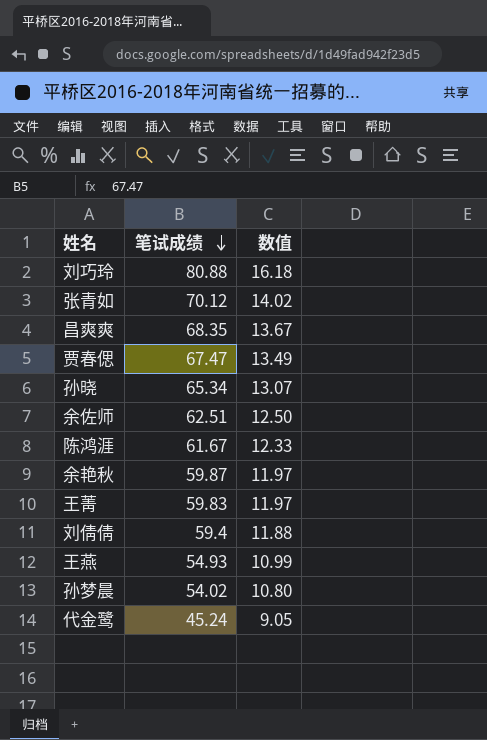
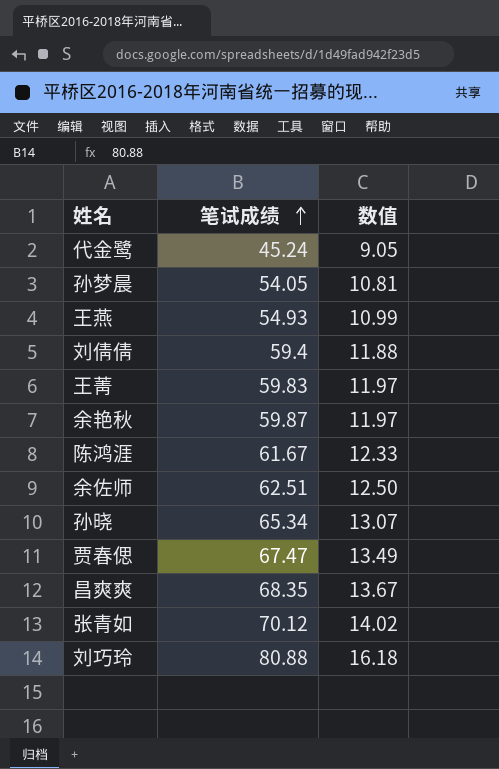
row order: 笔试成绩 descending -> 笔试成绩 ascending
孙梦晨 | 笔试成绩: 54.02 -> 54.05
孙梦晨 | 数值: 10.80 -> 10.81

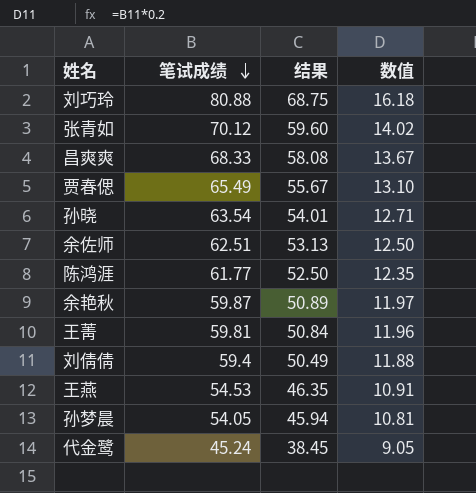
row order: 笔试成绩 ascending -> 笔试成绩 descending
column 结果 | formula: none -> [笔试成绩] * 0.85
昌爽爽 | 笔试成绩: 68.35 -> 68.33
贾春偲 | 笔试成绩: 67.47 -> 65.49
贾春偲 | 数值: 13.49 -> 13.10
孙晓 | 笔试成绩: 65.34 -> 63.54
孙晓 | 数值: 13.07 -> 12.71
陈鸿涯 | 笔试成绩: 61.67 -> 61.77
陈鸿涯 | 数值: 12.33 -> 12.35
王菁 | 笔试成绩: 59.83 -> 59.81
王菁 | 数值: 11.97 -> 11.96
王燕 | 笔试成绩: 54.93 -> 54.53
王燕 | 数值: 10.99 -> 10.91

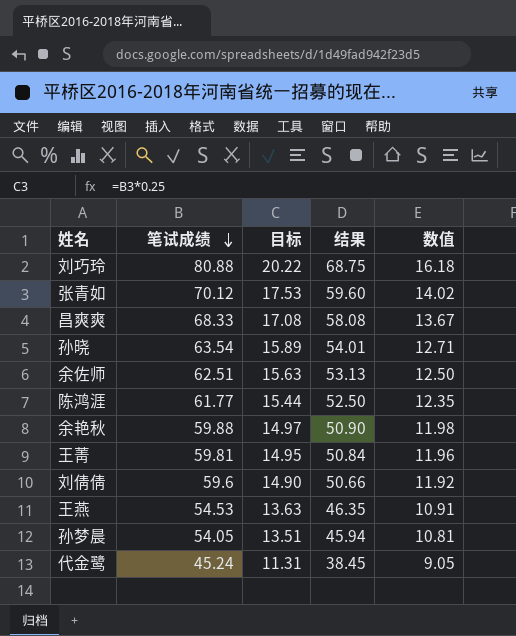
column 目标 | formula: none -> [笔试成绩] * 0.25
row 贾春偲: 65.49 | 55.67 | 13.10 -> none
余艳秋 | 笔试成绩: 59.87 -> 59.88
余艳秋 | 结果: 50.89 -> 50.90
余艳秋 | 数值: 11.97 -> 11.98
刘倩倩 | 笔试成绩: 59.4 -> 59.6
刘倩倩 | 结果: 50.49 -> 50.66
刘倩倩 | 数值: 11.88 -> 11.92

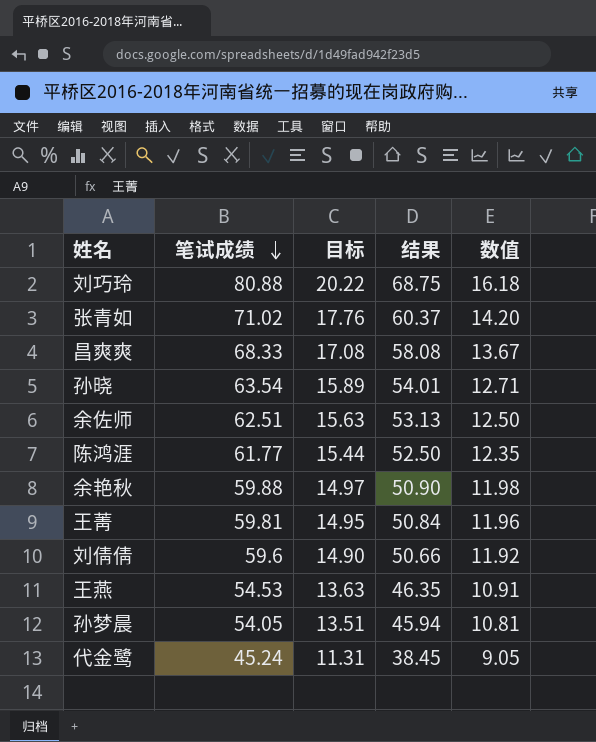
张青如 | 笔试成绩: 70.12 -> 71.02
张青如 | 目标: 17.53 -> 17.76
张青如 | 结果: 59.60 -> 60.37
张青如 | 数值: 14.02 -> 14.20

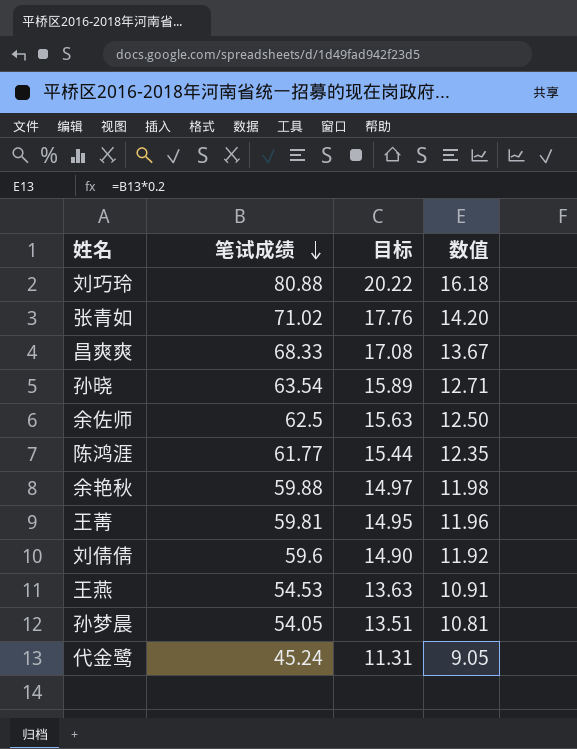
column 结果 | formula: [笔试成绩] * 0.85 -> none
余佐师 | 笔试成绩: 62.51 -> 62.5

